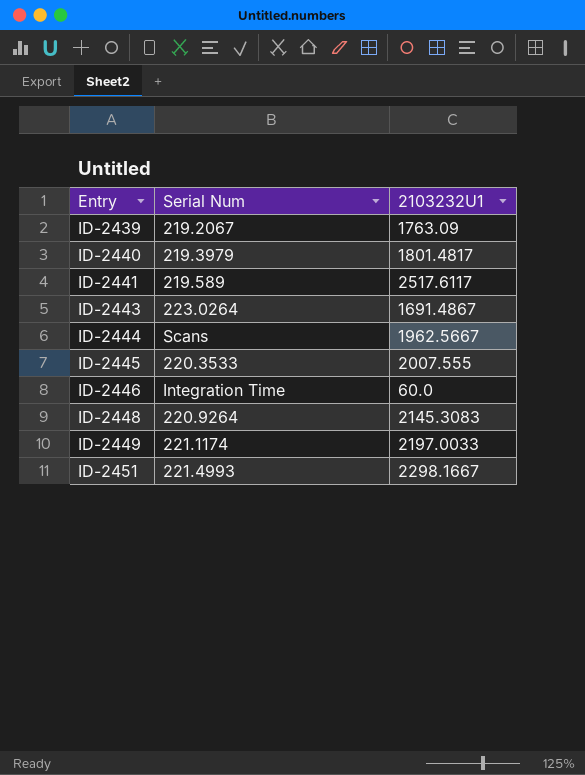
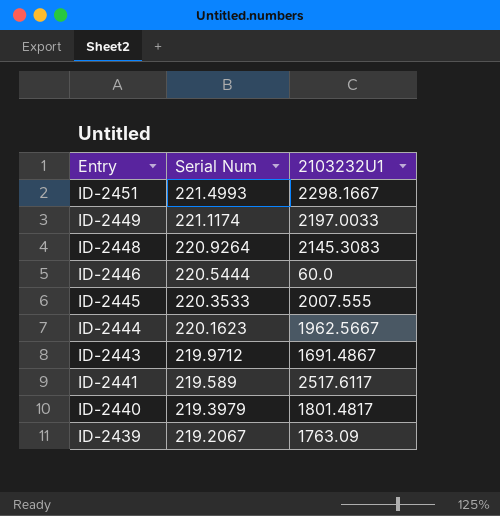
row order: Entry ascending -> Entry descending
ID-2446 | Serial Num: Integration Time -> 220.5444
ID-2444 | Serial Num: Scans -> 220.1623
ID-2443 | Serial Num: 223.0264 -> 219.9712

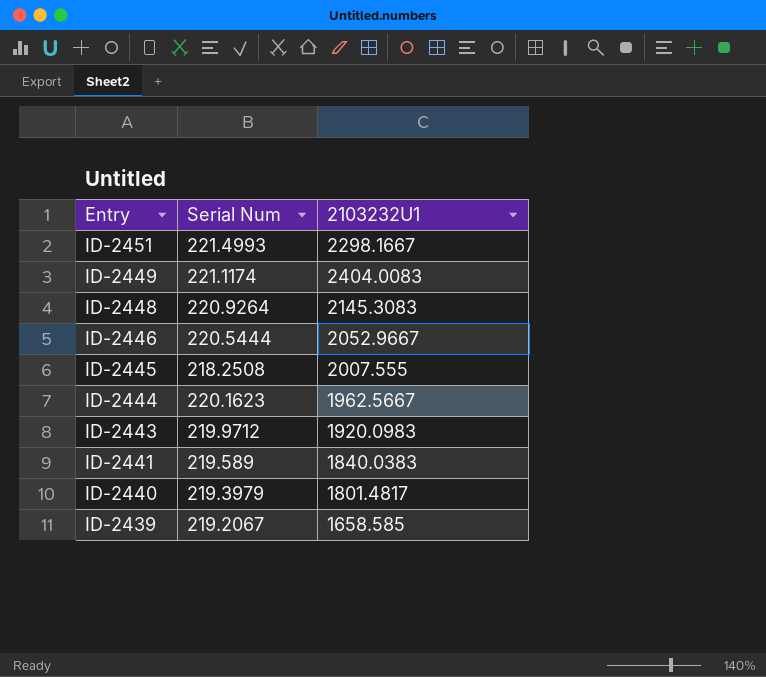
ID-2449 | 2103232U1: 2197.0033 -> 2404.0083
ID-2446 | 2103232U1: 60.0 -> 2052.9667
ID-2445 | Serial Num: 220.3533 -> 218.2508
ID-2443 | 2103232U1: 1691.4867 -> 1920.0983
ID-2441 | 2103232U1: 2517.6117 -> 1840.0383
ID-2439 | 2103232U1: 1763.09 -> 1658.585

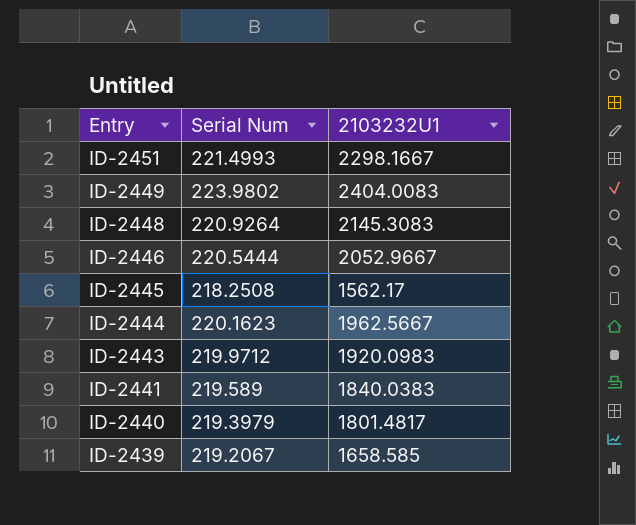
ID-2449 | Serial Num: 221.1174 -> 223.9802
ID-2445 | 2103232U1: 2007.555 -> 1562.17

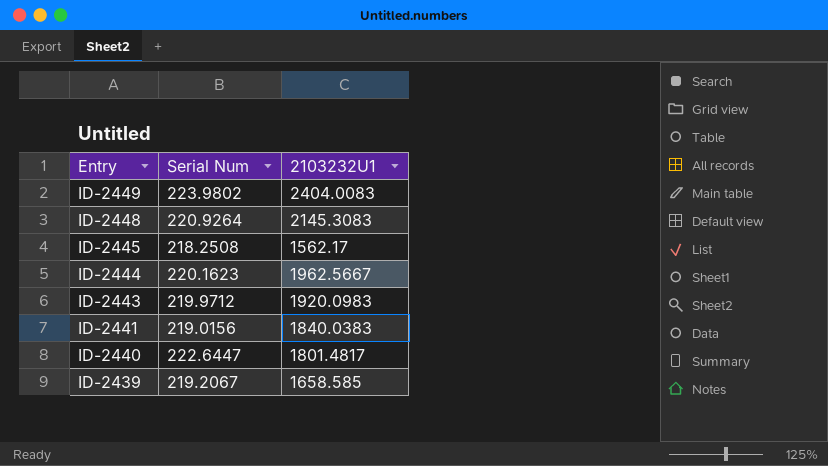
row ID-2451: 221.4993 | 2298.1667 -> none
row ID-2446: 220.5444 | 2052.9667 -> none
ID-2441 | Serial Num: 219.589 -> 219.0156
ID-2440 | Serial Num: 219.3979 -> 222.6447

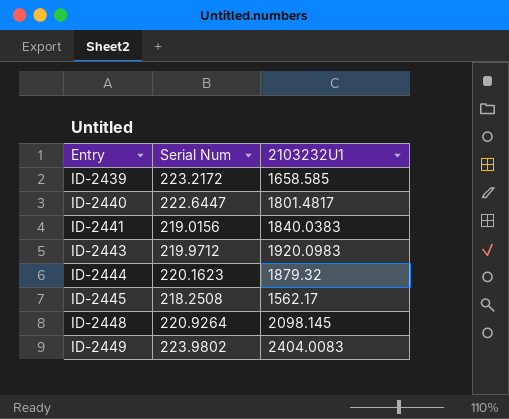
row order: Entry descending -> Entry ascending
ID-2439 | Serial Num: 219.2067 -> 223.2172
ID-2444 | 2103232U1: 1962.5667 -> 1879.32
ID-2448 | 2103232U1: 2145.3083 -> 2098.145

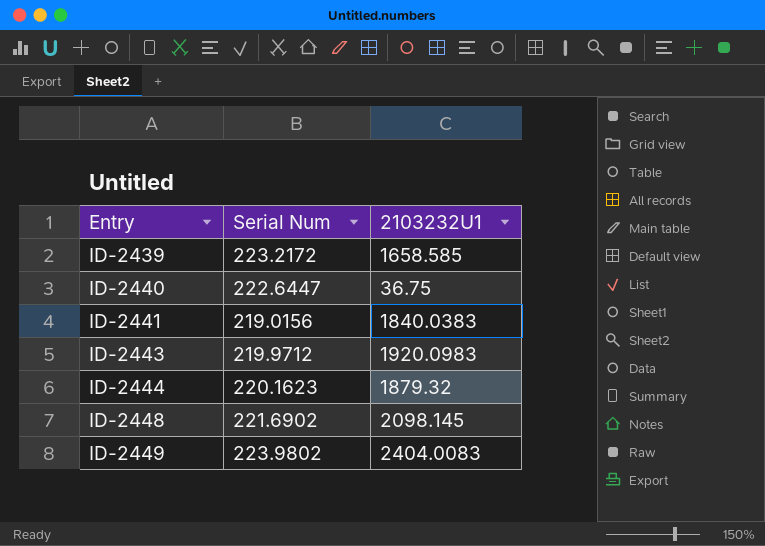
row ID-2445: 218.2508 | 1562.17 -> none
ID-2440 | 2103232U1: 1801.4817 -> 36.75
ID-2448 | Serial Num: 220.9264 -> 221.6902

